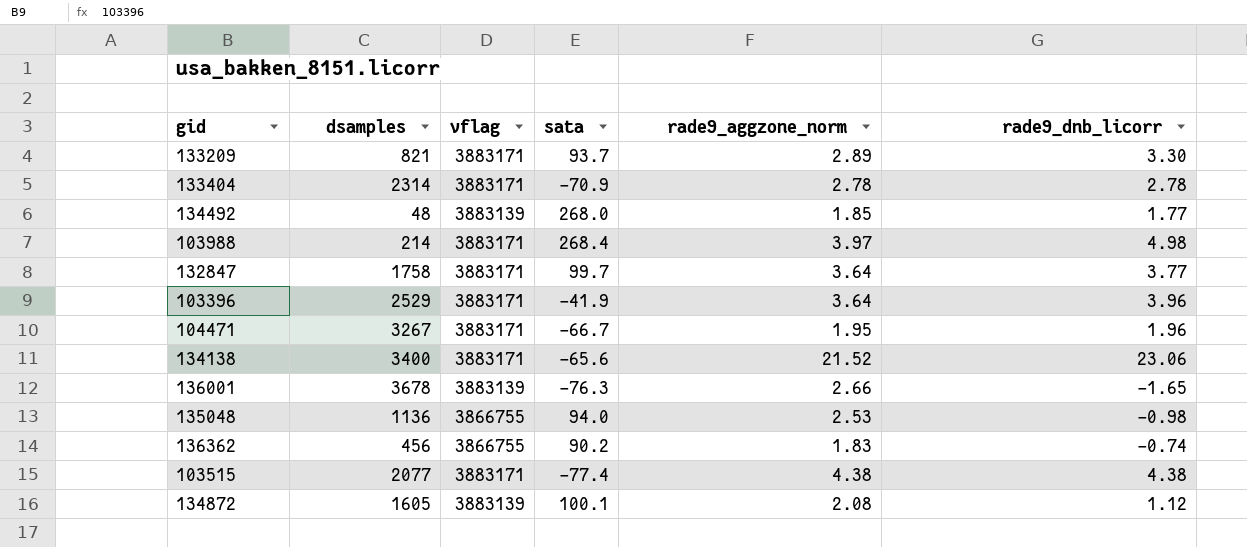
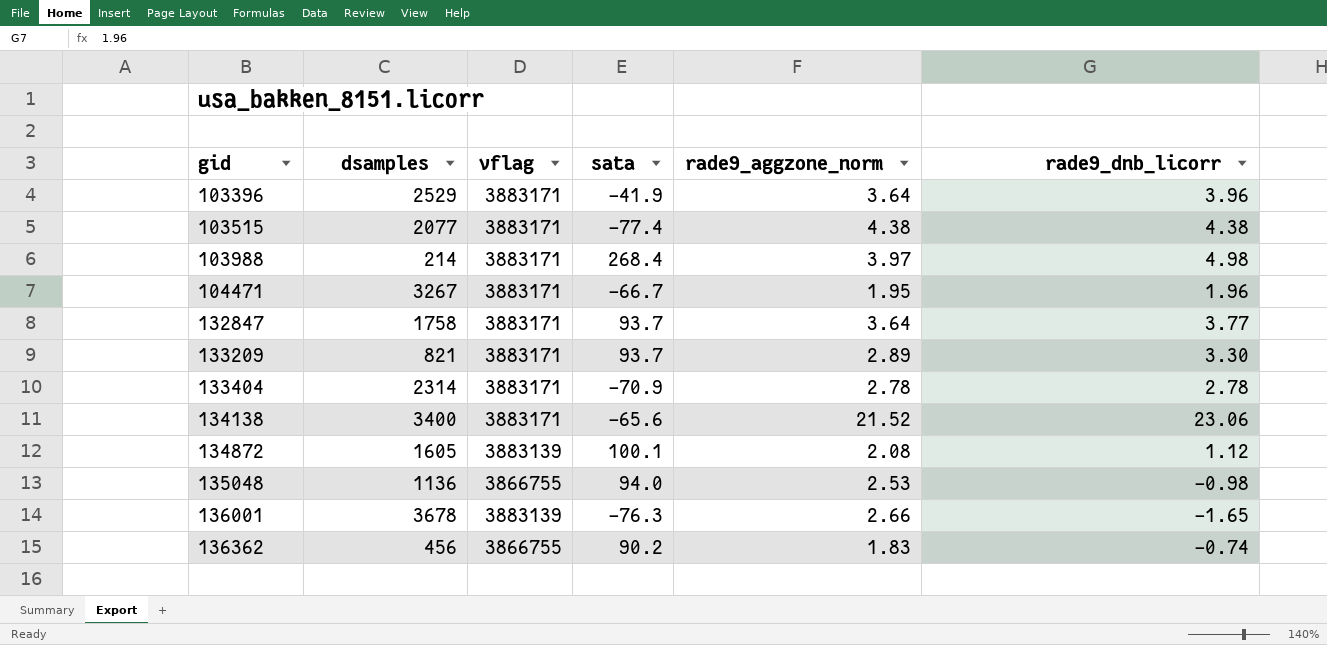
row order: none -> gid ascending
row 134492: 48 | 3883139 | 268.0 | 1.85 | 1.77 -> none
132847 | sata: 99.7 -> 93.7

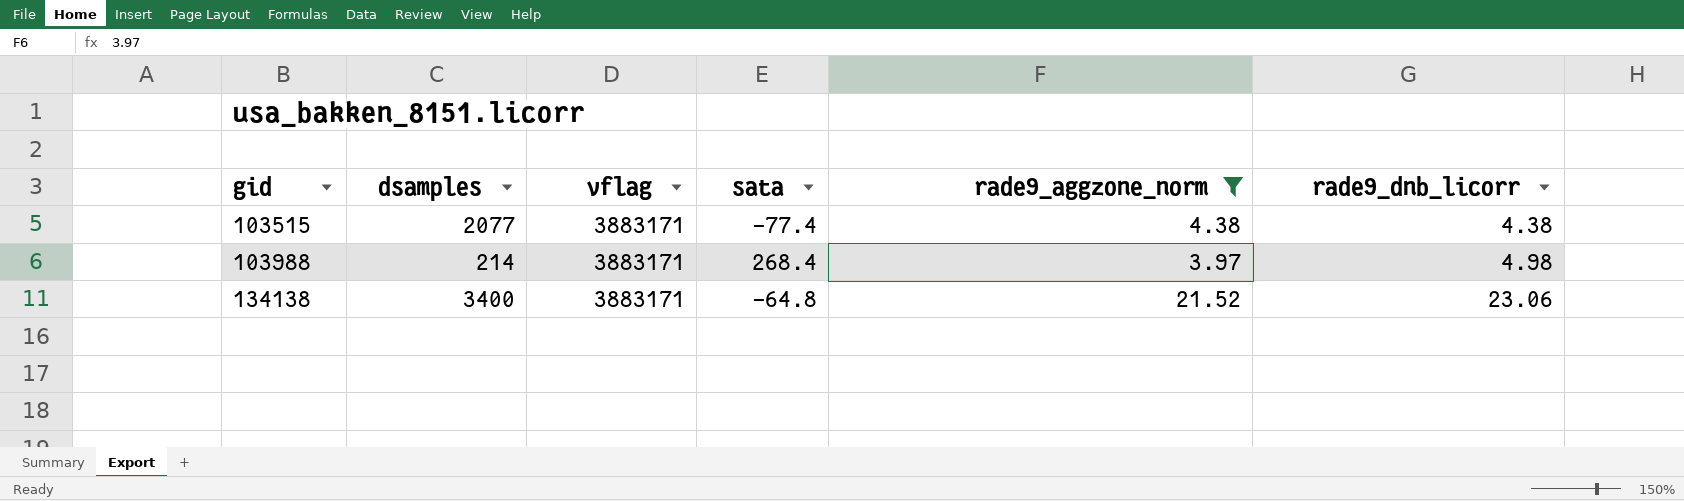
filter: none -> rade9_aggzone_norm >= 3.97
134138 | sata: -65.6 -> -64.8

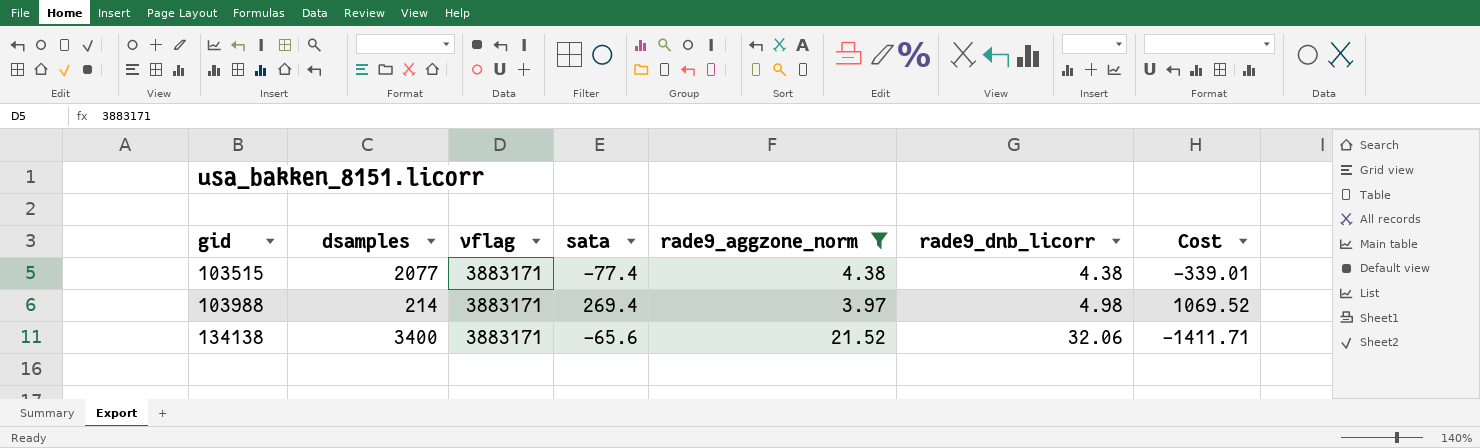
column Cost | formula: none -> [sata] * [rade9_aggzone_norm]
103988 | sata: 268.4 -> 269.4
134138 | sata: -64.8 -> -65.6
134138 | rade9_dnb_licorr: 23.06 -> 32.06

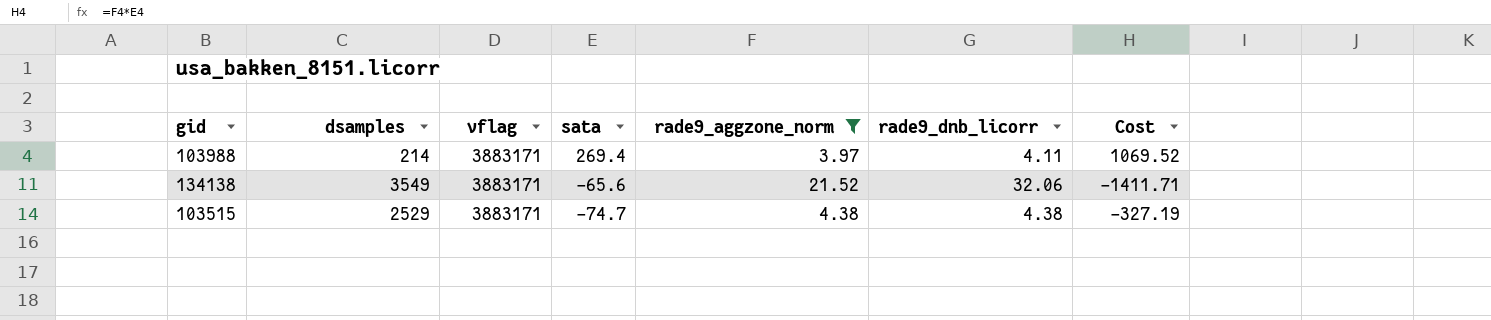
row order: gid ascending -> sata descending
103988 | rade9_dnb_licorr: 4.98 -> 4.11
134138 | dsamples: 3400 -> 3549
103515 | dsamples: 2077 -> 2529
103515 | sata: -77.4 -> -74.7
103515 | Cost: -339.01 -> -327.19

